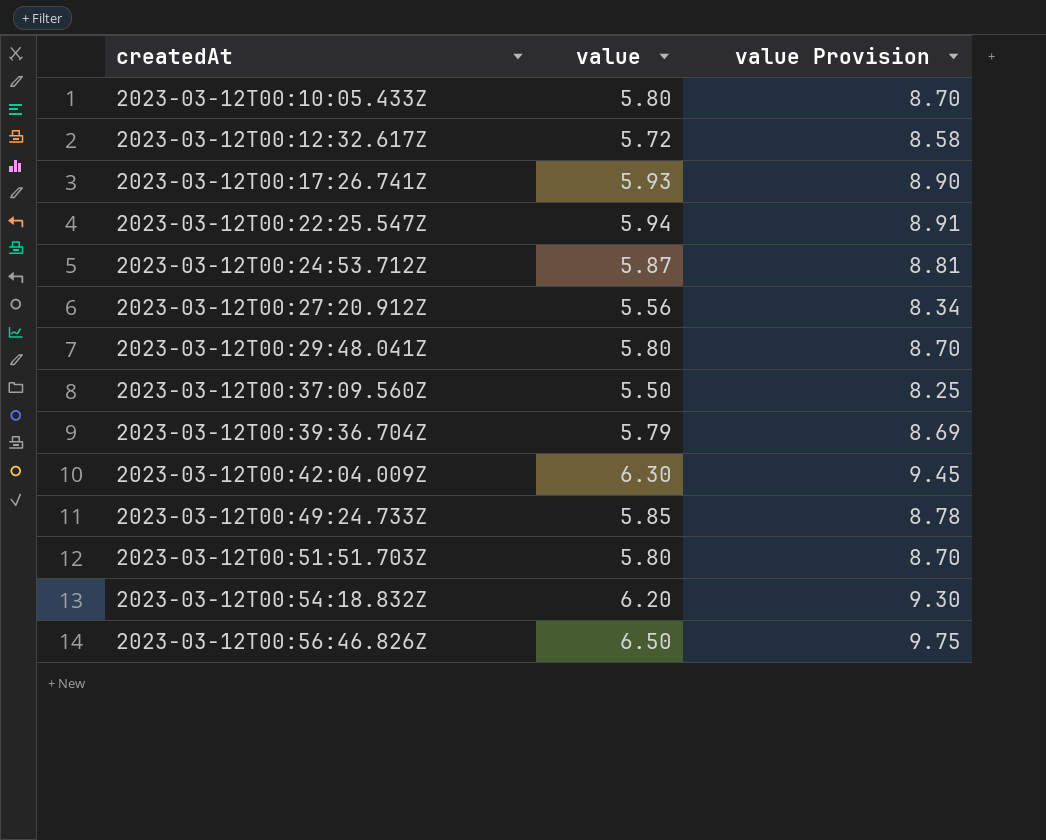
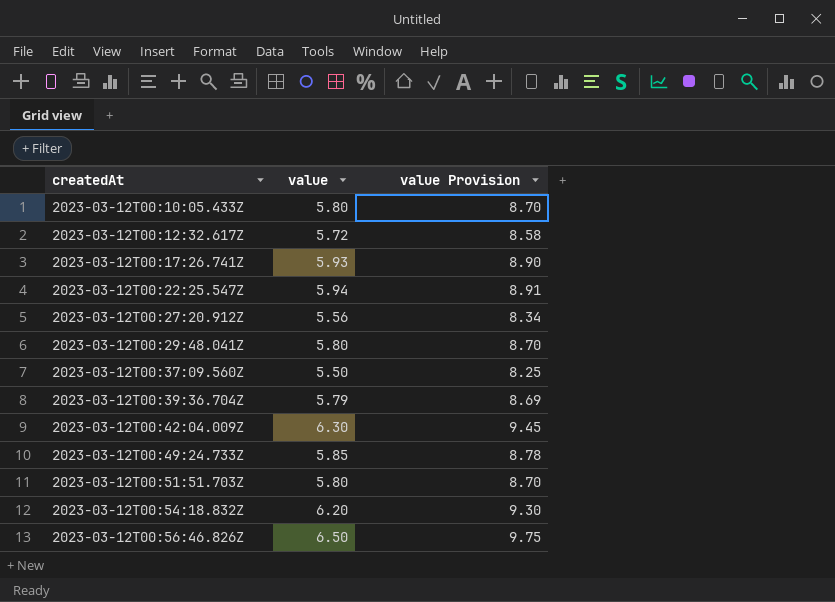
row 2023-03-12T00:24:53.712Z: 5.87 | 8.81 -> none

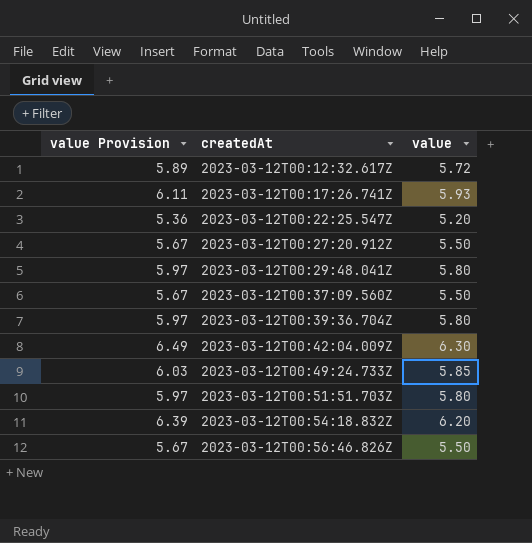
column value Provision | formula: [value] * 1.5 -> [value] * 1.03
column value Provision | position: 3 -> 1
row 2023-03-12T00:10:05.433Z: 5.80 | 8.70 -> none
2023-03-12T00:22:25.547Z | value: 5.94 -> 5.20
2023-03-12T00:27:20.912Z | value: 5.56 -> 5.50
2023-03-12T00:39:36.704Z | value: 5.79 -> 5.80
2023-03-12T00:56:46.826Z | value: 6.50 -> 5.50

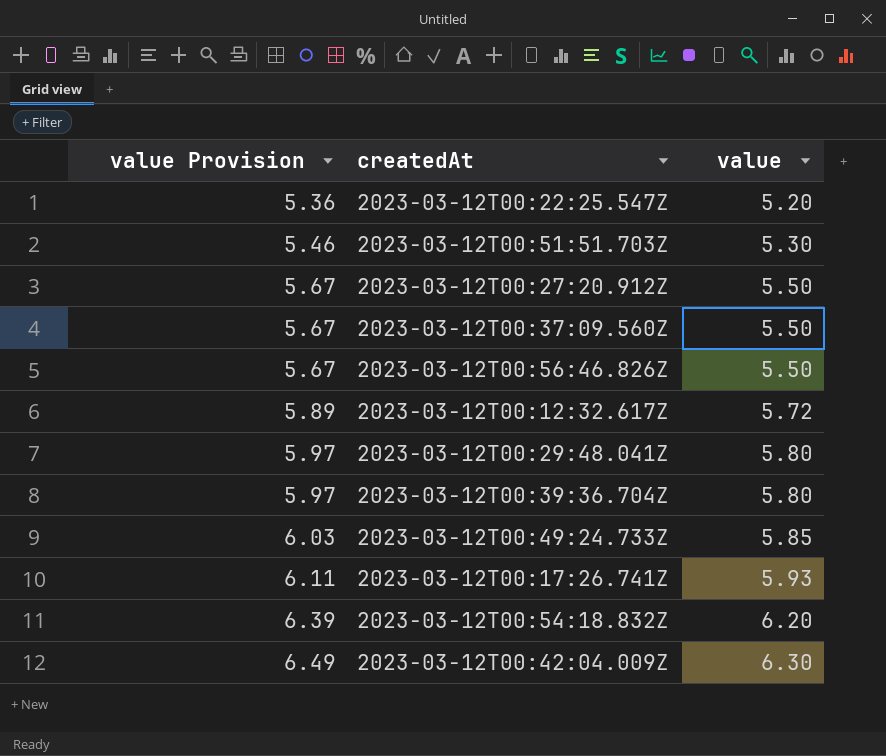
row order: createdAt ascending -> value Provision ascending
2023-03-12T00:51:51.703Z | value Provision: 5.97 -> 5.46
2023-03-12T00:51:51.703Z | value: 5.80 -> 5.30

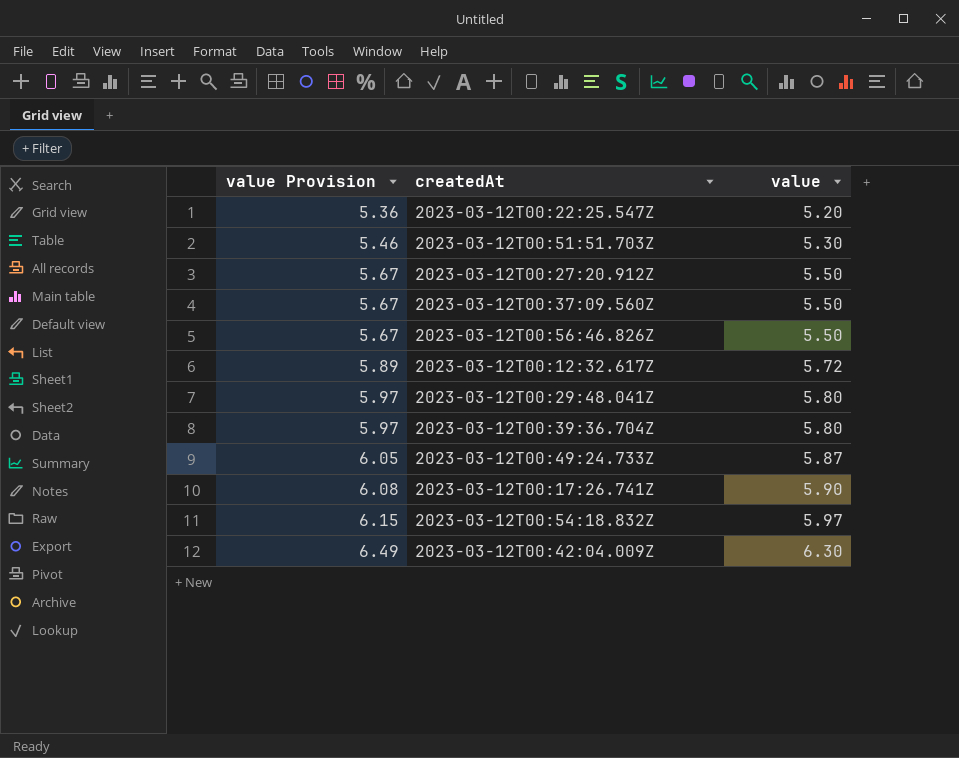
2023-03-12T00:49:24.733Z | value Provision: 6.03 -> 6.05
2023-03-12T00:49:24.733Z | value: 5.85 -> 5.87
2023-03-12T00:17:26.741Z | value Provision: 6.11 -> 6.08
2023-03-12T00:17:26.741Z | value: 5.93 -> 5.90
2023-03-12T00:54:18.832Z | value Provision: 6.39 -> 6.15
2023-03-12T00:54:18.832Z | value: 6.20 -> 5.97

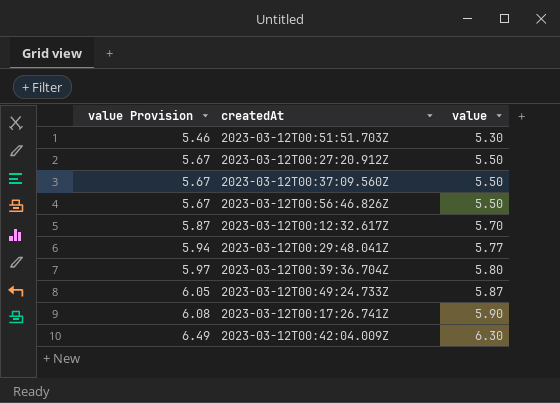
row 2023-03-12T00:22:25.547Z: 5.36 | 5.20 -> none
row 2023-03-12T00:54:18.832Z: 6.15 | 5.97 -> none
2023-03-12T00:12:32.617Z | value Provision: 5.89 -> 5.87
2023-03-12T00:12:32.617Z | value: 5.72 -> 5.70
2023-03-12T00:29:48.041Z | value Provision: 5.97 -> 5.94
2023-03-12T00:29:48.041Z | value: 5.80 -> 5.77

